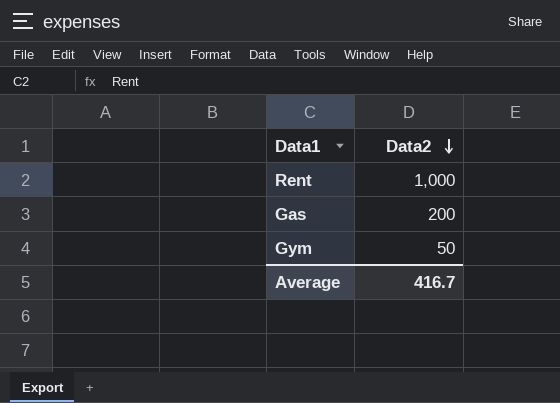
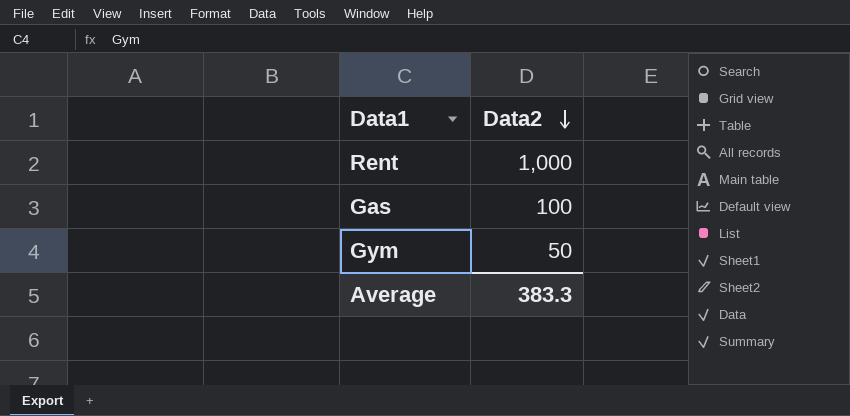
Gas | Data2: 200 -> 100
Average | Data2: 416.7 -> 383.3

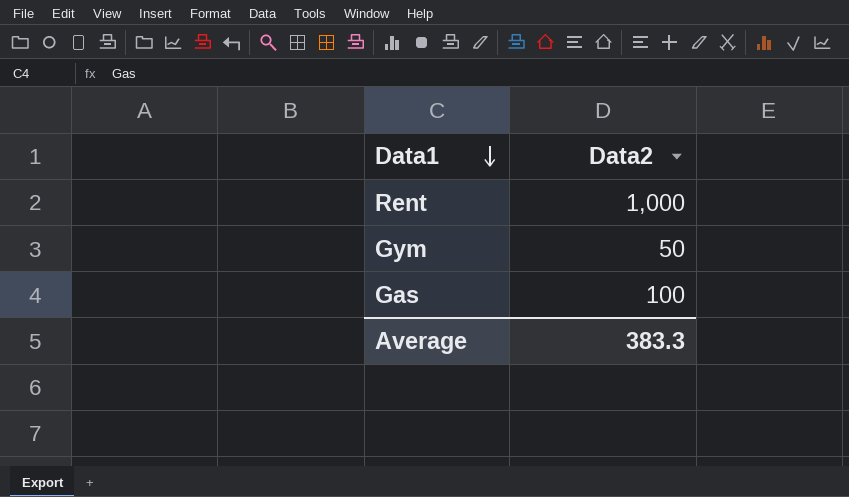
row order: Data2 descending -> Data1 descending

